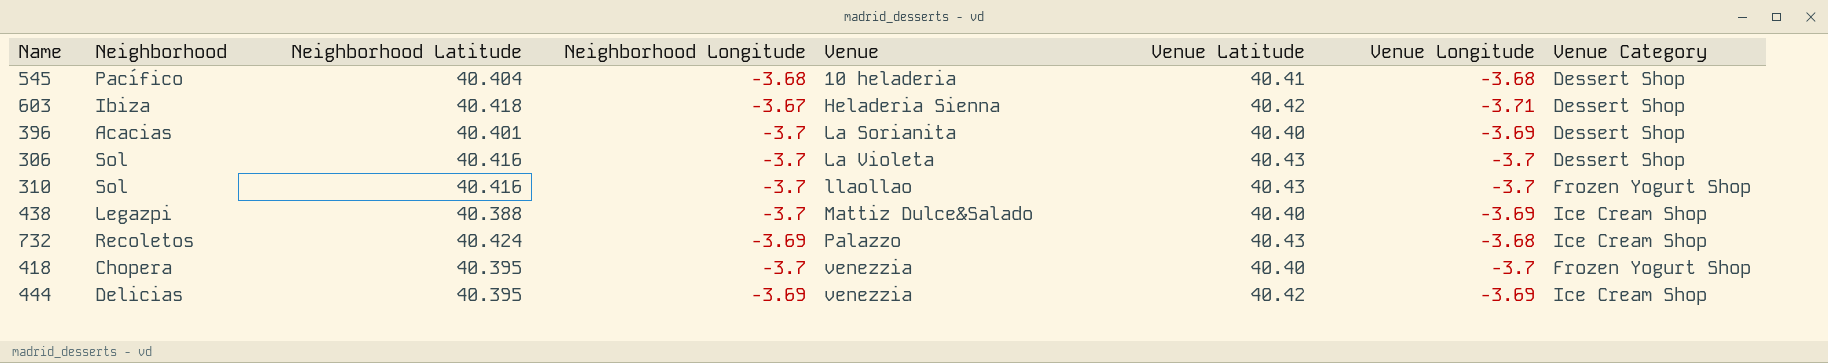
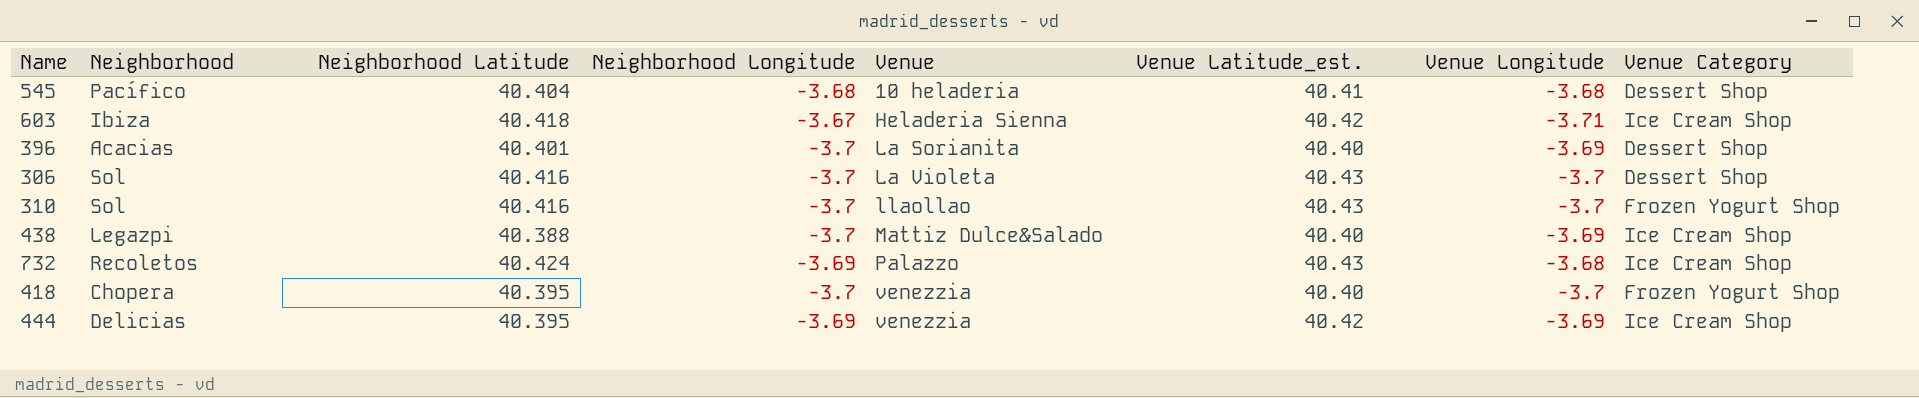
column name: Venue Latitude -> Venue Latitude_est.
603 | Venue Category: Dessert Shop -> Ice Cream Shop

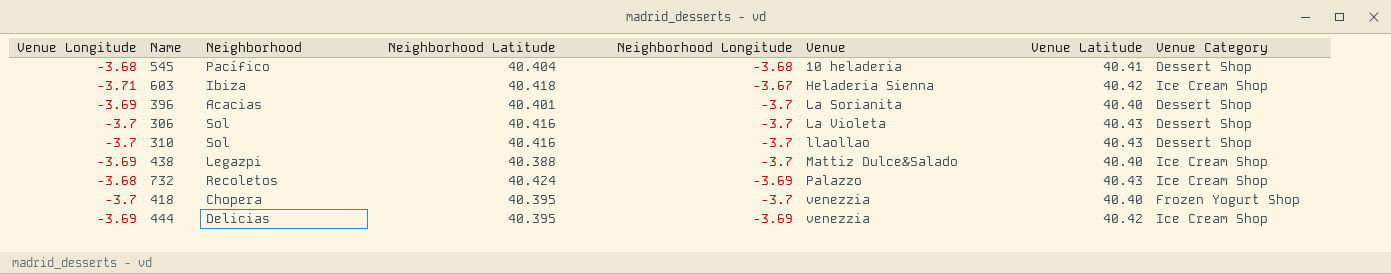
column Venue Longitude | position: 7 -> 1
column name: Venue Latitude_est. -> Venue Latitude
310 | Venue Category: Frozen Yogurt Shop -> Dessert Shop

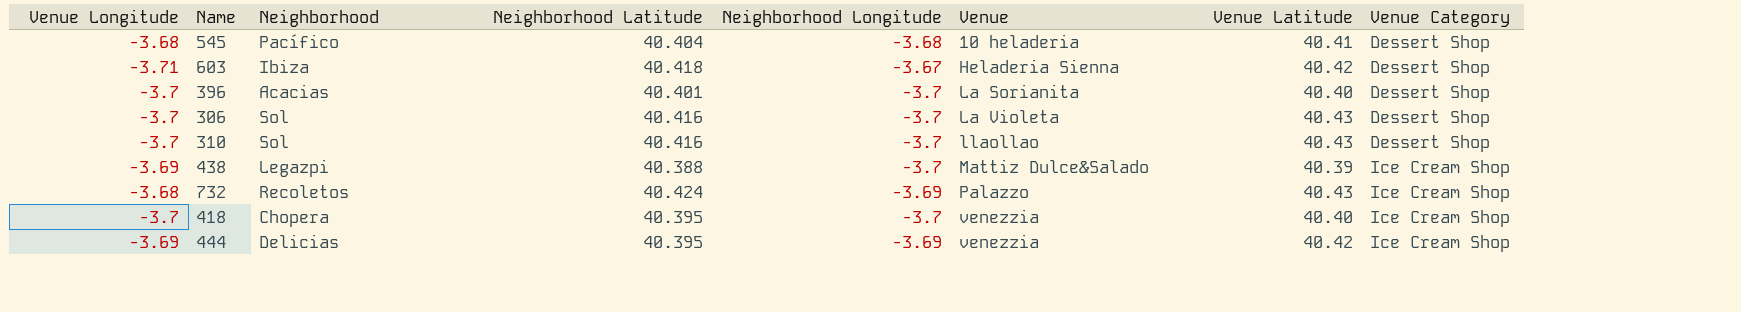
603 | Venue Category: Ice Cream Shop -> Dessert Shop
396 | Venue Longitude: -3.69 -> -3.7
438 | Venue Latitude: 40.40 -> 40.39
418 | Venue Category: Frozen Yogurt Shop -> Ice Cream Shop

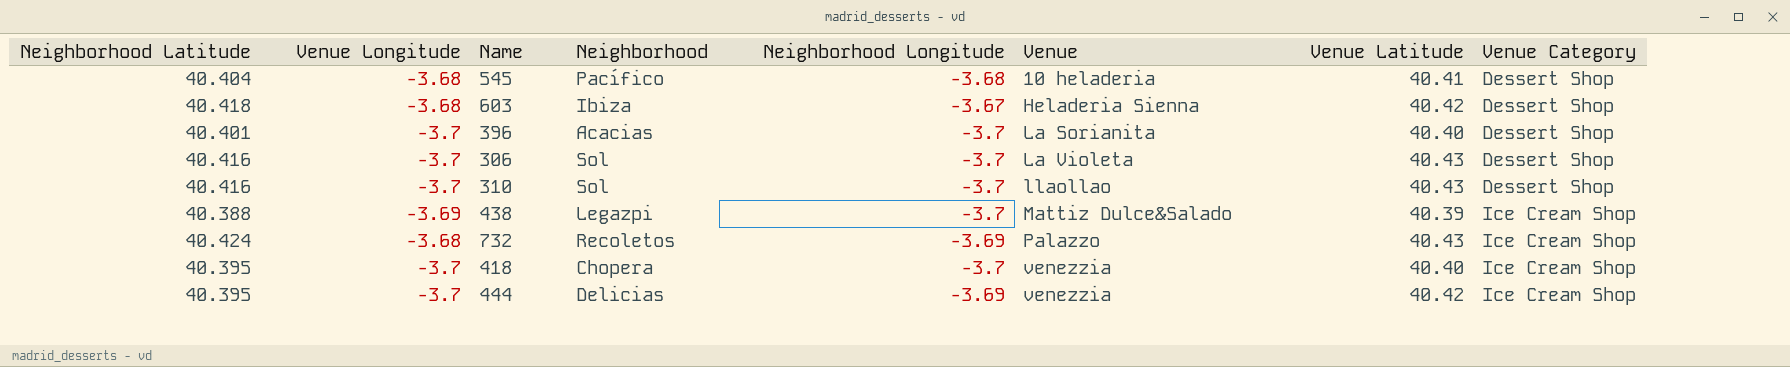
column Neighborhood Latitude | position: 4 -> 1
603 | Venue Longitude: -3.71 -> -3.68
444 | Venue Longitude: -3.69 -> -3.7

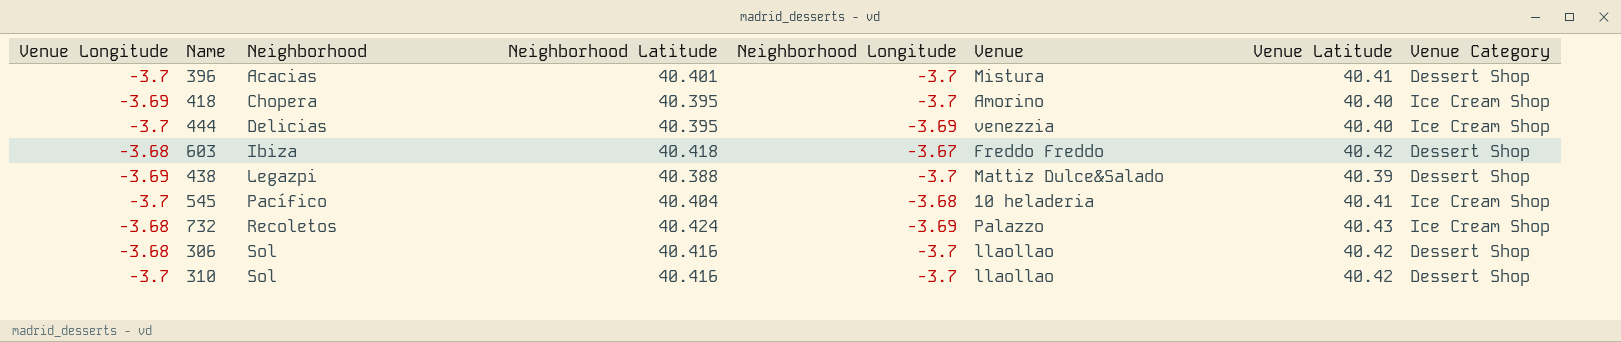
row order: Venue ascending -> Neighborhood ascending
column Neighborhood Latitude | position: 1 -> 4
396 | Venue: La Sorianita -> Mistura
396 | Venue Latitude: 40.40 -> 40.41
418 | Venue Longitude: -3.7 -> -3.69
418 | Venue: venezzia -> Amorino
444 | Venue Latitude: 40.42 -> 40.40
603 | Venue: Heladeria Sienna -> Freddo Freddo
438 | Venue Category: Ice Cream Shop -> Dessert Shop
545 | Venue Longitude: -3.68 -> -3.7
545 | Venue Category: Dessert Shop -> Ice Cream Shop
306 | Venue Longitude: -3.7 -> -3.68
306 | Venue: La Violeta -> llaollao
306 | Venue Latitude: 40.43 -> 40.42
310 | Venue Latitude: 40.43 -> 40.42

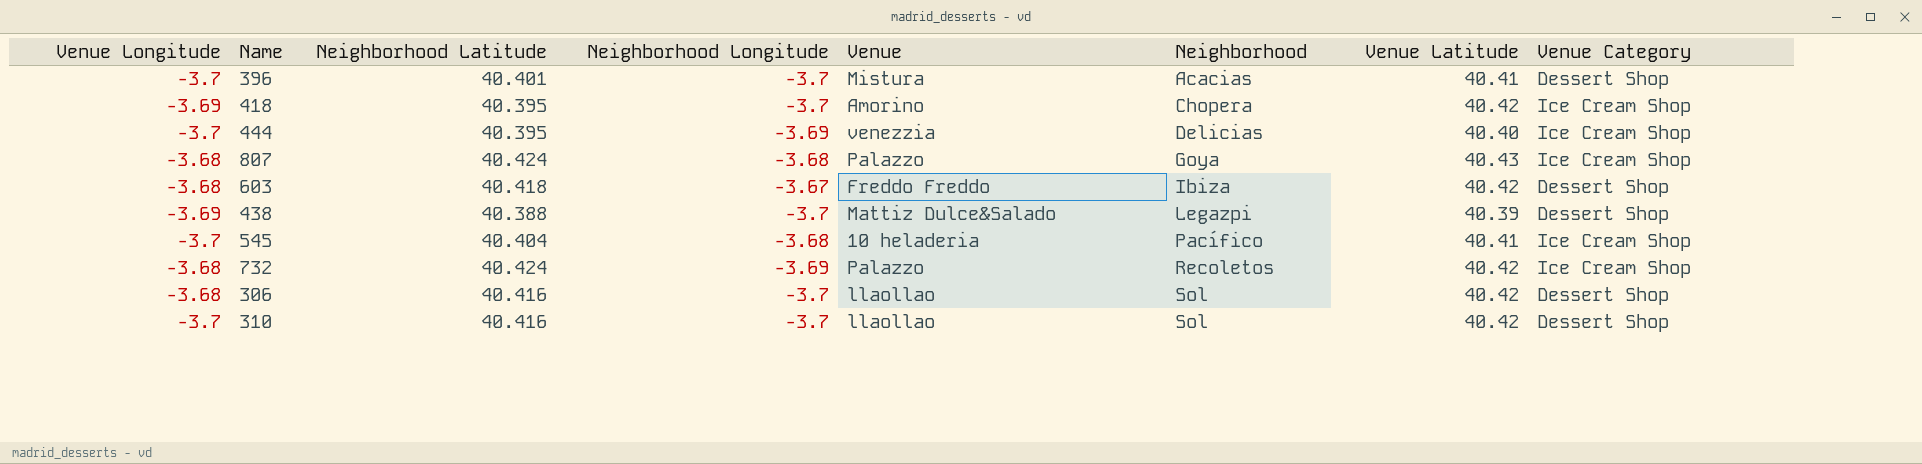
column Neighborhood | position: 3 -> 6
418 | Venue Latitude: 40.40 -> 40.42
row 807: none -> -3.68 | 40.424 | -3.68 | Palazzo | Goya | 40.43 | Ice Cream Shop
732 | Venue Latitude: 40.43 -> 40.42

